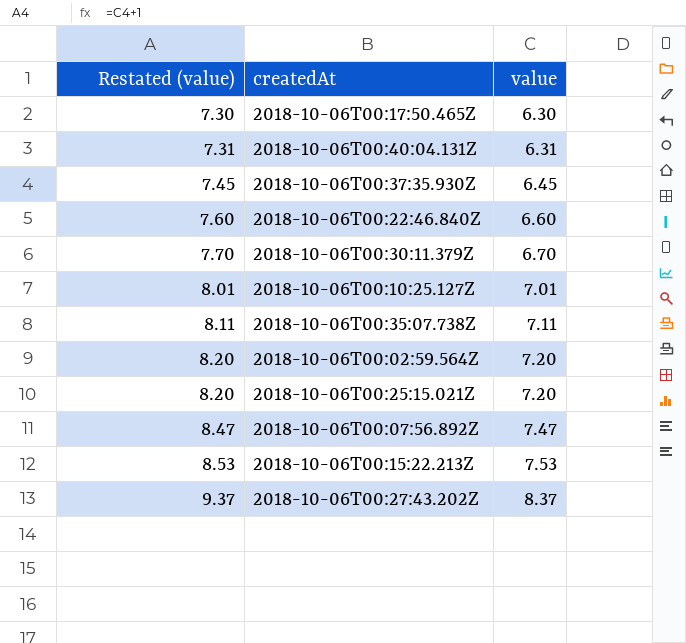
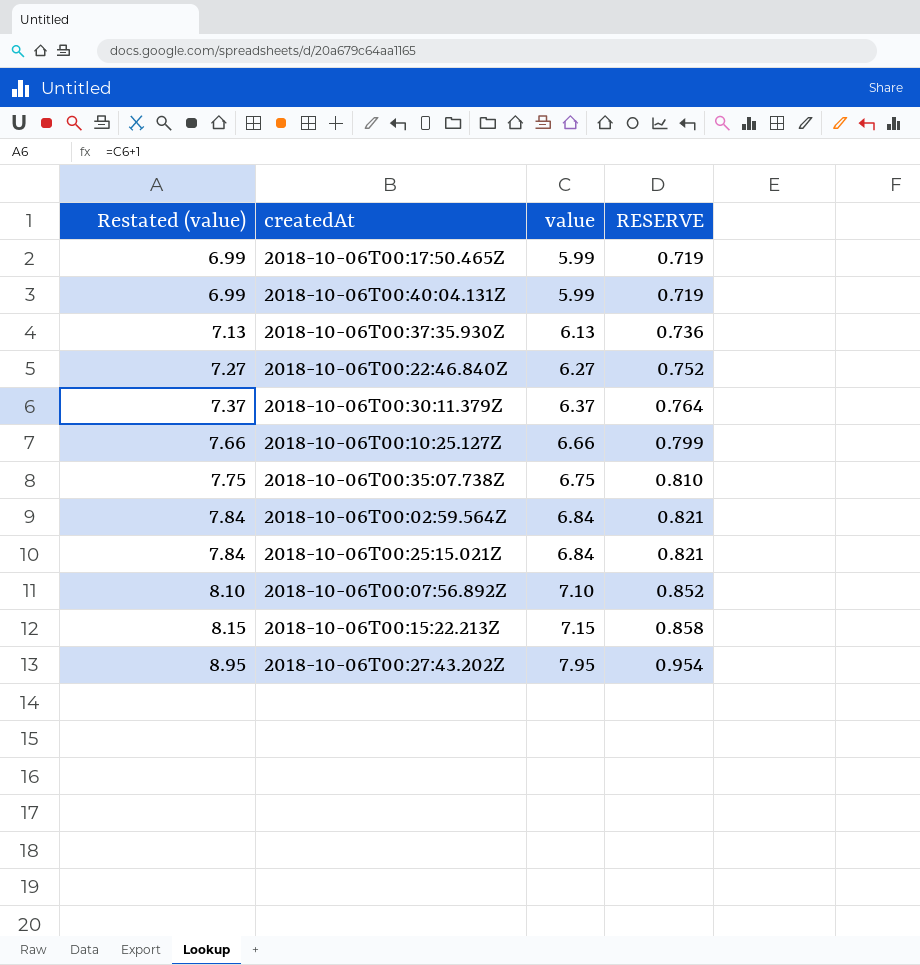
column RESERVE | formula: none -> [value] * 0.12
2018-10-06T00:17:50.465Z | Restated (value): 7.30 -> 6.99
2018-10-06T00:17:50.465Z | value: 6.30 -> 5.99
2018-10-06T00:40:04.131Z | Restated (value): 7.31 -> 6.99
2018-10-06T00:40:04.131Z | value: 6.31 -> 5.99
2018-10-06T00:37:35.930Z | Restated (value): 7.45 -> 7.13
2018-10-06T00:37:35.930Z | value: 6.45 -> 6.13
2018-10-06T00:22:46.840Z | Restated (value): 7.60 -> 7.27
2018-10-06T00:22:46.840Z | value: 6.60 -> 6.27
2018-10-06T00:30:11.379Z | Restated (value): 7.70 -> 7.37
2018-10-06T00:30:11.379Z | value: 6.70 -> 6.37
2018-10-06T00:10:25.127Z | Restated (value): 8.01 -> 7.66
2018-10-06T00:10:25.127Z | value: 7.01 -> 6.66
2018-10-06T00:35:07.738Z | Restated (value): 8.11 -> 7.75
2018-10-06T00:35:07.738Z | value: 7.11 -> 6.75
2018-10-06T00:02:59.564Z | Restated (value): 8.20 -> 7.84
2018-10-06T00:02:59.564Z | value: 7.20 -> 6.84
2018-10-06T00:25:15.021Z | Restated (value): 8.20 -> 7.84
2018-10-06T00:25:15.021Z | value: 7.20 -> 6.84
2018-10-06T00:07:56.892Z | Restated (value): 8.47 -> 8.10
2018-10-06T00:07:56.892Z | value: 7.47 -> 7.10
2018-10-06T00:15:22.213Z | Restated (value): 8.53 -> 8.15
2018-10-06T00:15:22.213Z | value: 7.53 -> 7.15
2018-10-06T00:27:43.202Z | Restated (value): 9.37 -> 8.95
2018-10-06T00:27:43.202Z | value: 8.37 -> 7.95

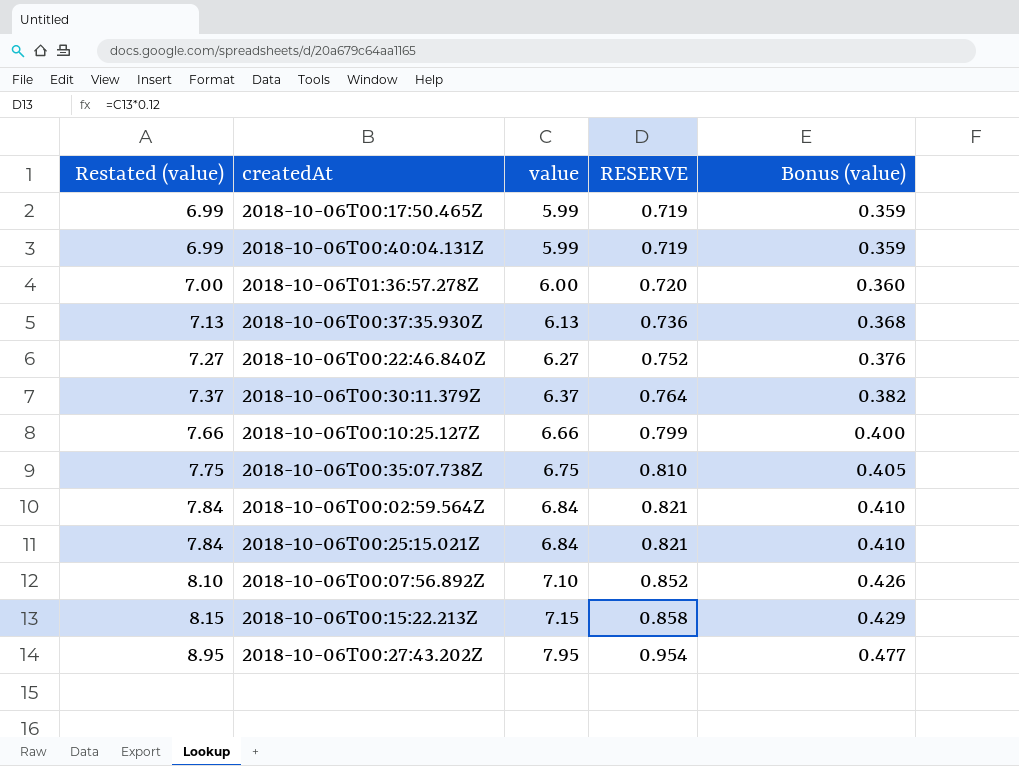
column Bonus (value) | formula: none -> [value] * 0.06
row 2018-10-06T01:36:57.278Z: none -> 7.00 | 6.00 | 0.720 | 0.360

